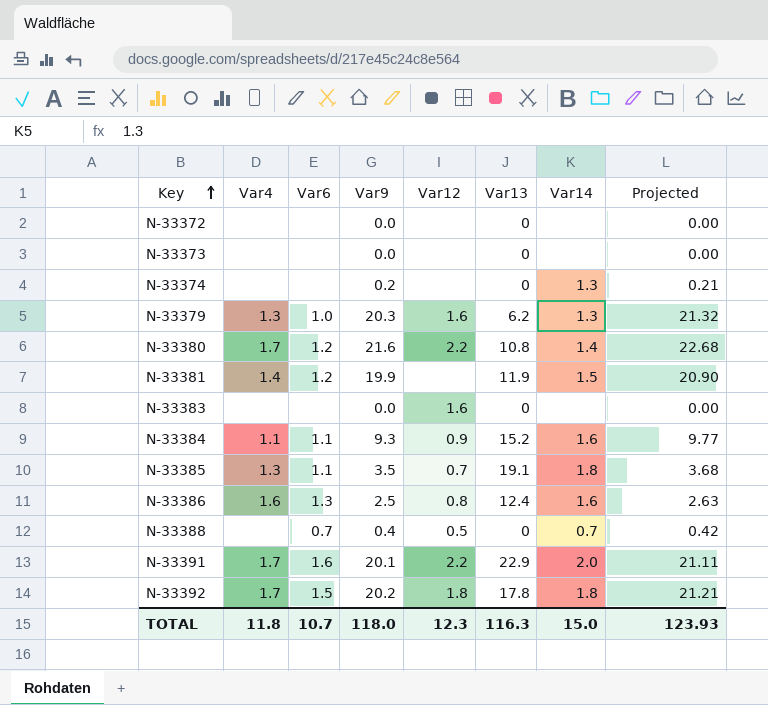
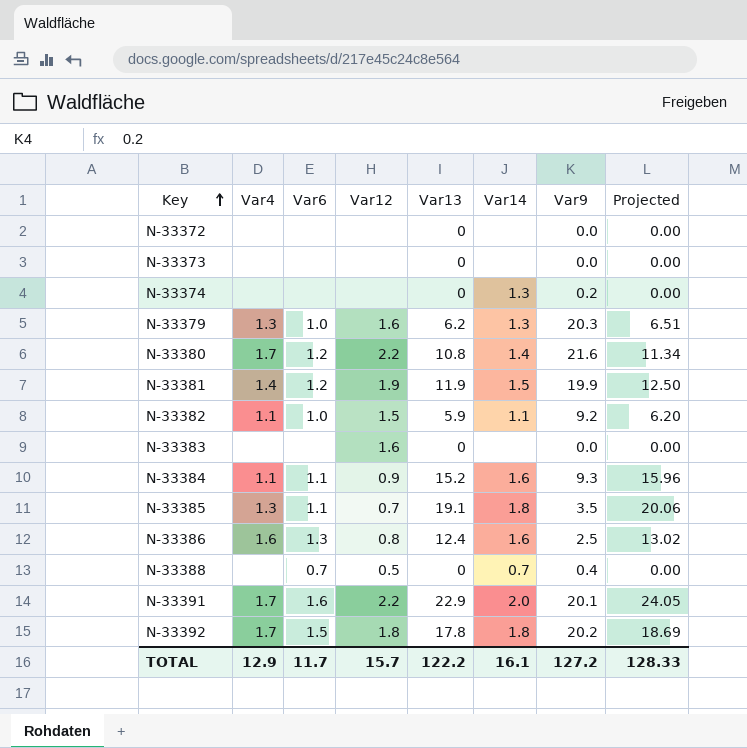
column Var9 | position: 4 -> 7
column Projected | formula: [Var9] * 1.05 -> [Var13] * 1.05
N-33381 | Var12: none -> 1.9
row N-33382: none -> 1.1 | 1.0 | 1.5 | 5.9 | 1.1 | 9.2 | 6.20
TOTAL | Var4: 11.8 -> 12.9
TOTAL | Var6: 10.7 -> 11.7
TOTAL | Var12: 12.3 -> 15.7
TOTAL | Var13: 116.3 -> 122.2
TOTAL | Var14: 15.0 -> 16.1
TOTAL | Var9: 118.0 -> 127.2
TOTAL | Projected: 123.93 -> 128.33

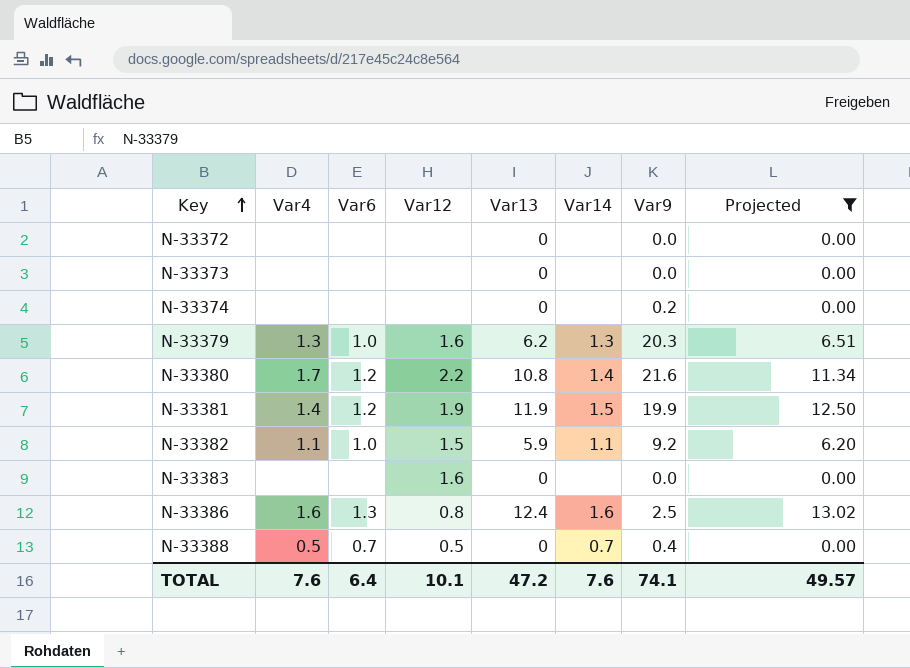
filter: none -> Projected <= 13.02
N-33374 | Var14: 1.3 -> none
N-33388 | Var4: none -> 0.5
TOTAL | Var4: 12.9 -> 7.6
TOTAL | Var6: 11.7 -> 6.4
TOTAL | Var12: 15.7 -> 10.1
TOTAL | Var13: 122.2 -> 47.2
TOTAL | Var14: 16.1 -> 7.6
TOTAL | Var9: 127.2 -> 74.1
TOTAL | Projected: 128.33 -> 49.57

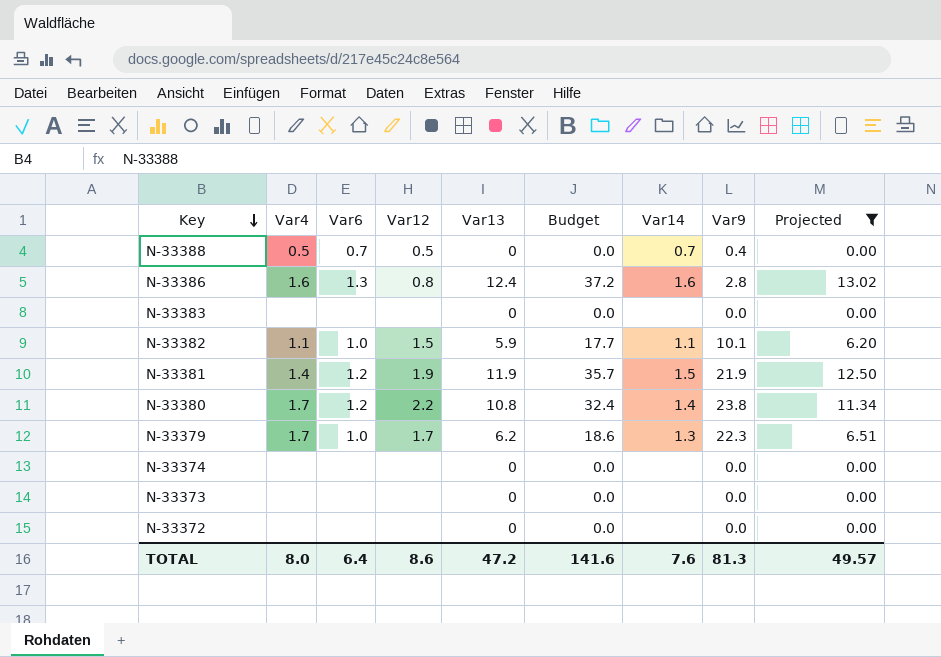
row order: Key ascending -> Key descending
column Budget | formula: none -> [Var13] * 3
N-33386 | Var9: 2.5 -> 2.8
N-33383 | Var12: 1.6 -> none
N-33382 | Var9: 9.2 -> 10.1
N-33381 | Var9: 19.9 -> 21.9
N-33380 | Var9: 21.6 -> 23.8
N-33379 | Var4: 1.3 -> 1.7
N-33379 | Var12: 1.6 -> 1.7
N-33379 | Var9: 20.3 -> 22.3
N-33374 | Var9: 0.2 -> 0.0
TOTAL | Var4: 7.6 -> 8.0
TOTAL | Var12: 10.1 -> 8.6
TOTAL | Var9: 74.1 -> 81.3

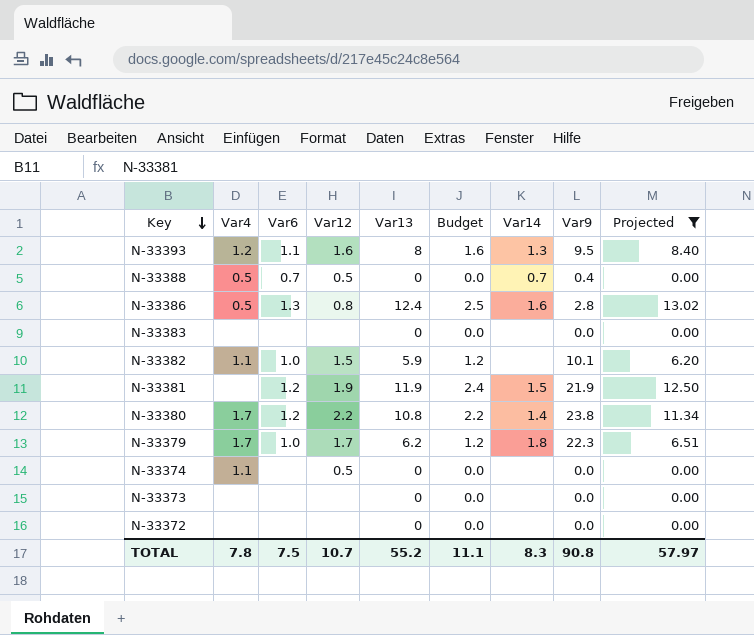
column Budget | formula: [Var13] * 3 -> [Var13] * 0.2
row N-33393: none -> 1.2 | 1.1 | 1.6 | 8 | 1.6 | 1.3 | 9.5 | 8.40
N-33386 | Var4: 1.6 -> 0.5
N-33382 | Var14: 1.1 -> none
N-33381 | Var4: 1.4 -> none
N-33379 | Var14: 1.3 -> 1.8
N-33374 | Var4: none -> 1.1
N-33374 | Var12: none -> 0.5
TOTAL | Var4: 8.0 -> 7.8
TOTAL | Var6: 6.4 -> 7.5
TOTAL | Var12: 8.6 -> 10.7
TOTAL | Var13: 47.2 -> 55.2
TOTAL | Budget: 141.6 -> 11.1
TOTAL | Var14: 7.6 -> 8.3
TOTAL | Var9: 81.3 -> 90.8
TOTAL | Projected: 49.57 -> 57.97

